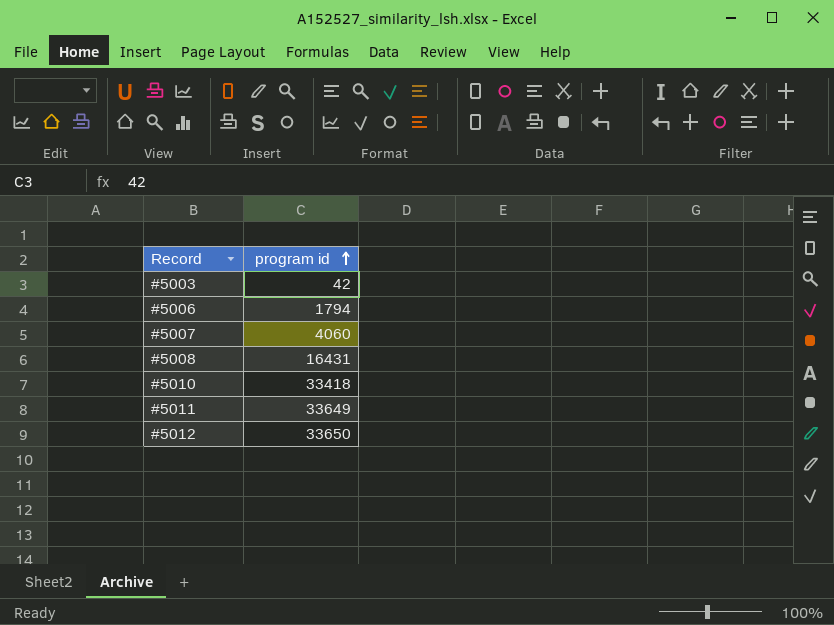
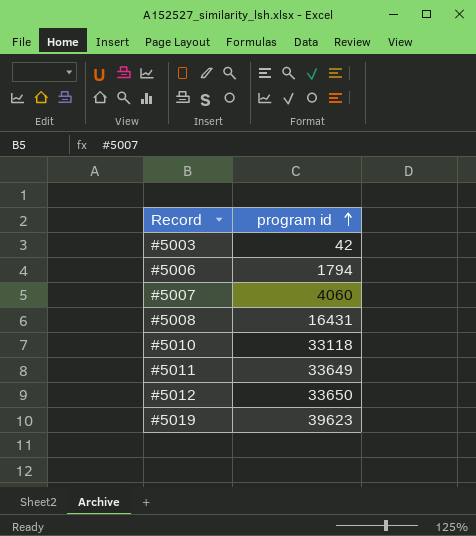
#5010 | program id: 33418 -> 33118
row #5019: none -> 39623

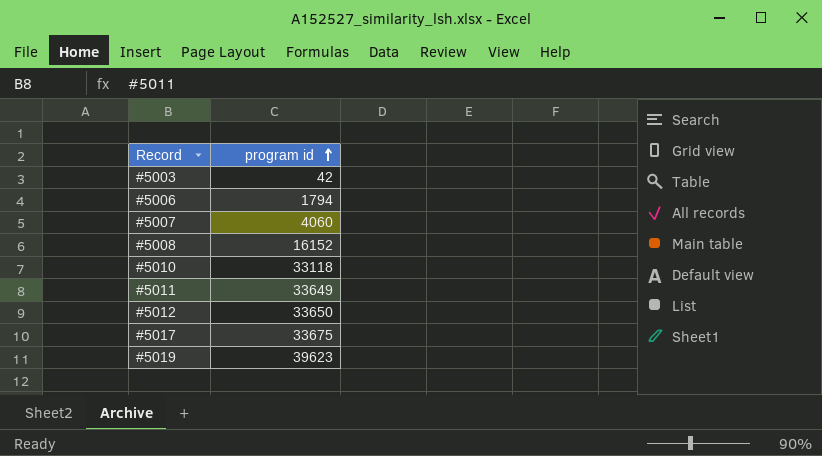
#5008 | program id: 16431 -> 16152
row #5017: none -> 33675

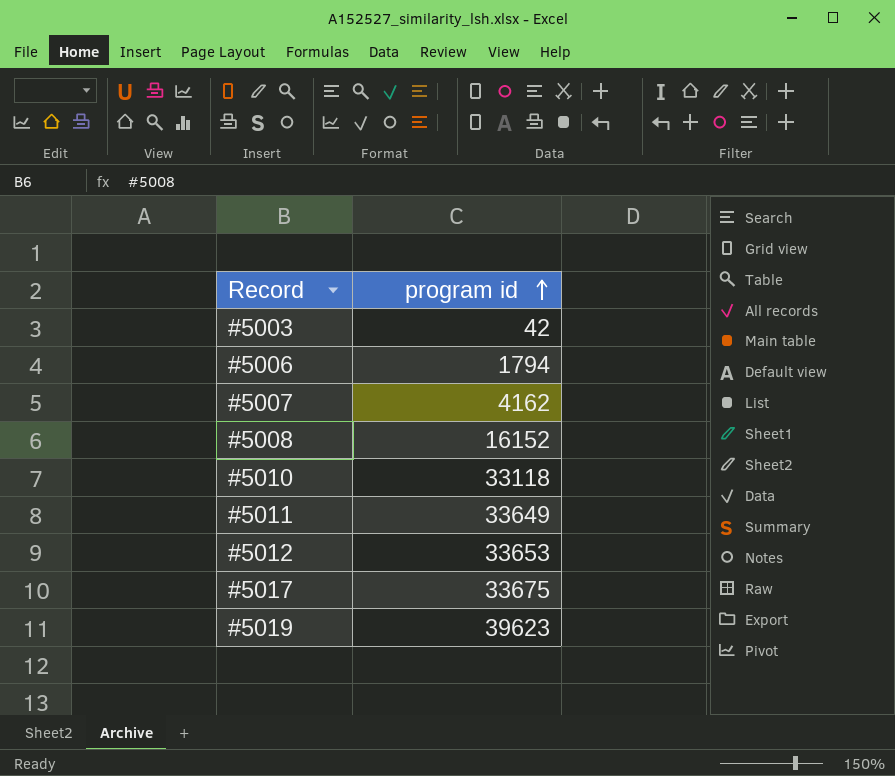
#5007 | program id: 4060 -> 4162
#5012 | program id: 33650 -> 33653

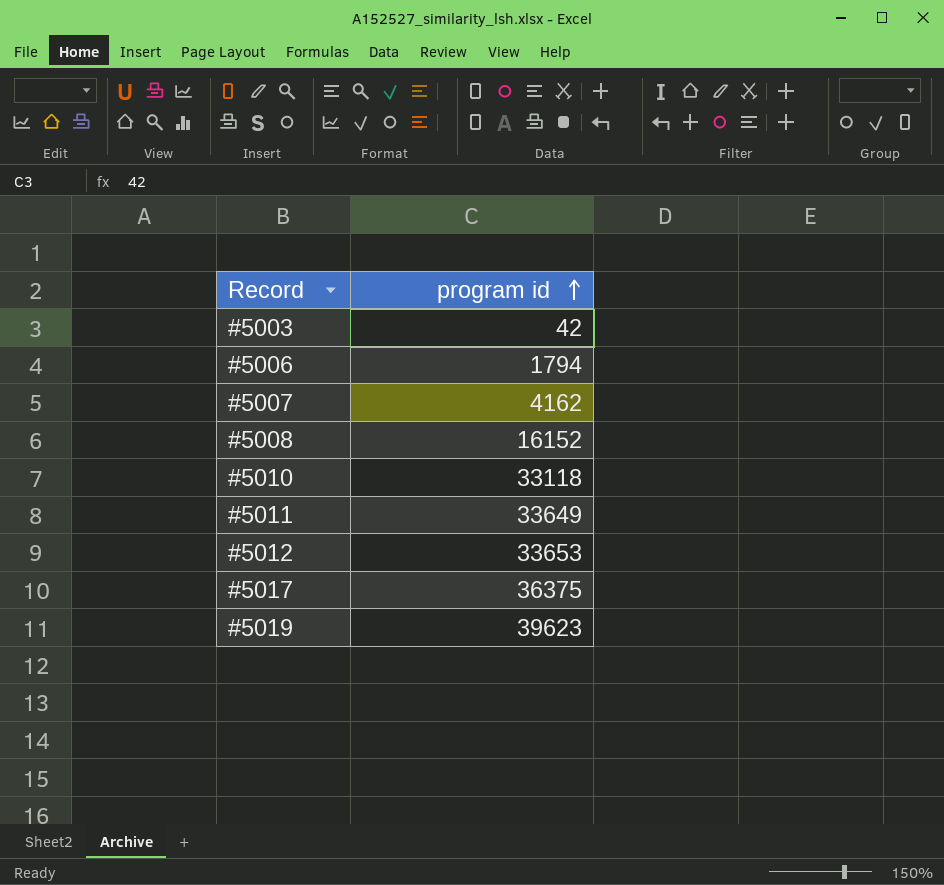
#5017 | program id: 33675 -> 36375

